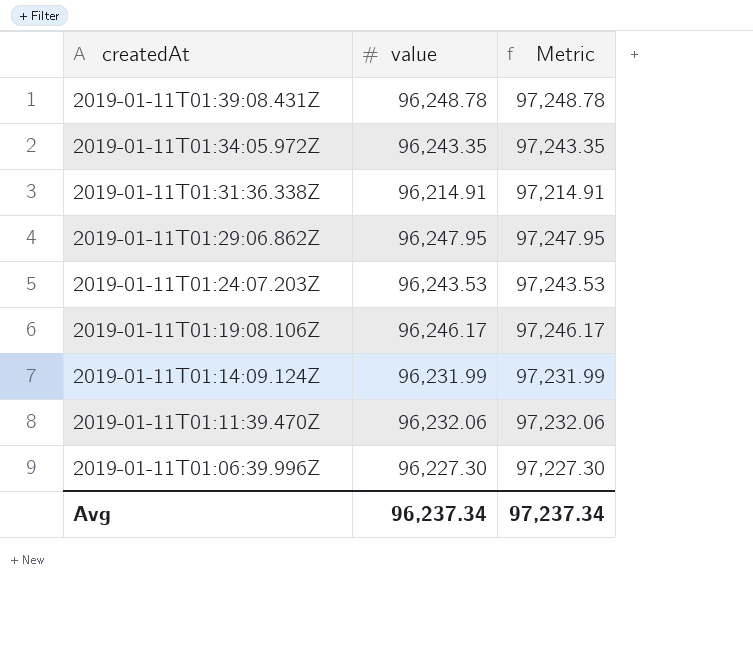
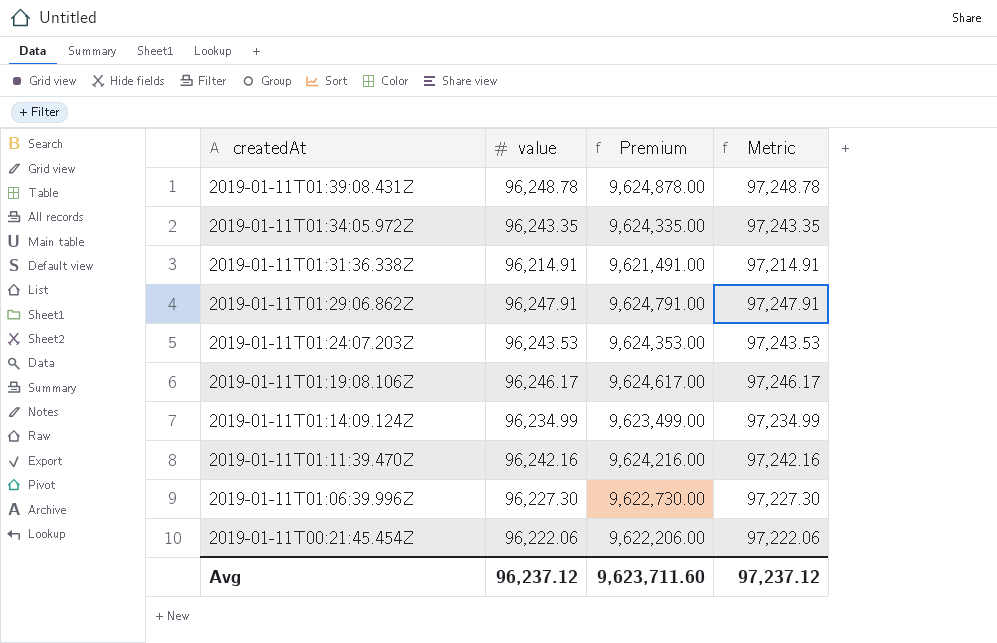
column Premium | formula: none -> [value] * 100
2019-01-11T01:29:06.862Z | value: 96,247.95 -> 96,247.91
2019-01-11T01:29:06.862Z | Metric: 97,247.95 -> 97,247.91
2019-01-11T01:14:09.124Z | value: 96,231.99 -> 96,234.99
2019-01-11T01:14:09.124Z | Metric: 97,231.99 -> 97,234.99
2019-01-11T01:11:39.470Z | value: 96,232.06 -> 96,242.16
2019-01-11T01:11:39.470Z | Metric: 97,232.06 -> 97,242.16
row 2019-01-11T00:21:45.454Z: none -> 96,222.06 | 9,622,206.00 | 97,222.06
Avg | value: 96,237.34 -> 96,237.12
Avg | Metric: 97,237.34 -> 97,237.12

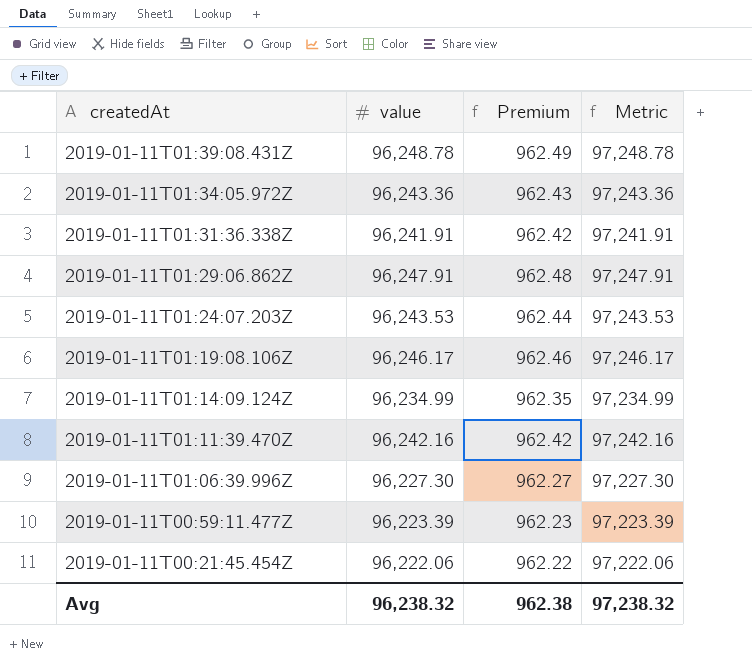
column Premium | formula: [value] * 100 -> [value] * 0.01
2019-01-11T01:34:05.972Z | value: 96,243.35 -> 96,243.36
2019-01-11T01:34:05.972Z | Metric: 97,243.35 -> 97,243.36
2019-01-11T01:31:36.338Z | value: 96,214.91 -> 96,241.91
2019-01-11T01:31:36.338Z | Metric: 97,214.91 -> 97,241.91
row 2019-01-11T00:59:11.477Z: none -> 96,223.39 | 962.23 | 97,223.39
Avg | value: 96,237.12 -> 96,238.32
Avg | Premium: 9,623,711.60 -> 962.38
Avg | Metric: 97,237.12 -> 97,238.32

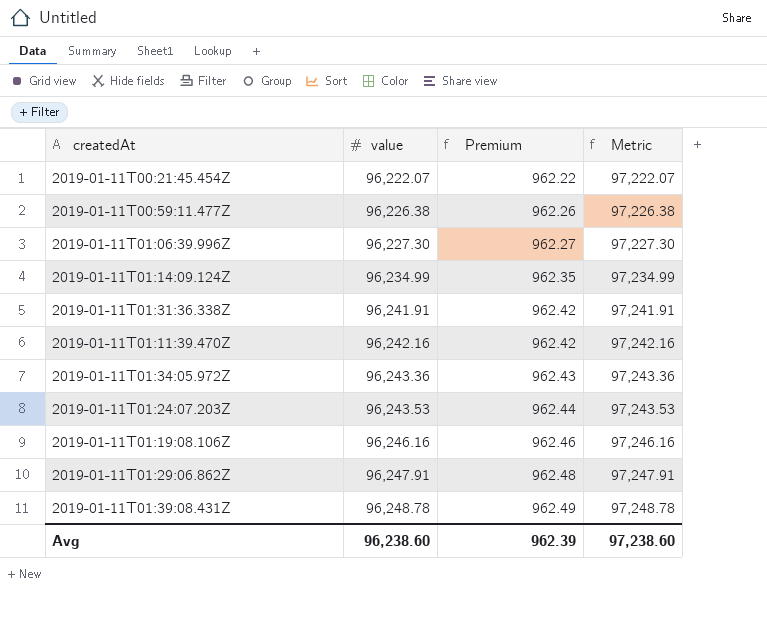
row order: createdAt descending -> value ascending
2019-01-11T00:21:45.454Z | value: 96,222.06 -> 96,222.07
2019-01-11T00:21:45.454Z | Metric: 97,222.06 -> 97,222.07
2019-01-11T00:59:11.477Z | value: 96,223.39 -> 96,226.38
2019-01-11T00:59:11.477Z | Premium: 962.23 -> 962.26
2019-01-11T00:59:11.477Z | Metric: 97,223.39 -> 97,226.38
2019-01-11T01:19:08.106Z | value: 96,246.17 -> 96,246.16
2019-01-11T01:19:08.106Z | Metric: 97,246.17 -> 97,246.16
Avg | value: 96,238.32 -> 96,238.60
Avg | Premium: 962.38 -> 962.39
Avg | Metric: 97,238.32 -> 97,238.60

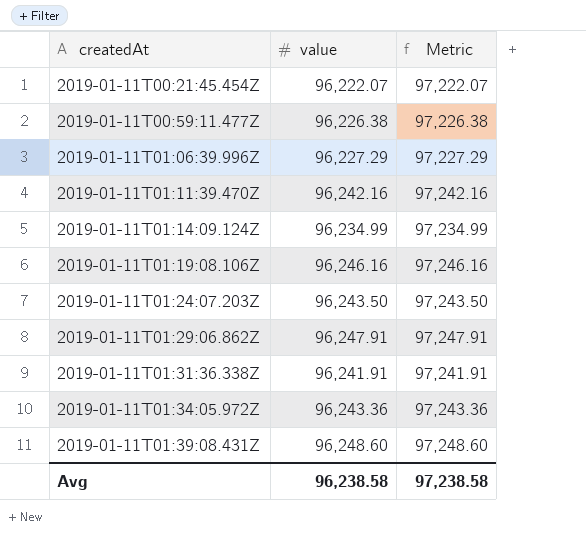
row order: value ascending -> createdAt ascending
column Premium | formula: [value] * 0.01 -> none
2019-01-11T01:06:39.996Z | value: 96,227.30 -> 96,227.29
2019-01-11T01:06:39.996Z | Metric: 97,227.30 -> 97,227.29
2019-01-11T01:24:07.203Z | value: 96,243.53 -> 96,243.50
2019-01-11T01:24:07.203Z | Metric: 97,243.53 -> 97,243.50
2019-01-11T01:39:08.431Z | value: 96,248.78 -> 96,248.60
2019-01-11T01:39:08.431Z | Metric: 97,248.78 -> 97,248.60
Avg | value: 96,238.60 -> 96,238.58
Avg | Metric: 97,238.60 -> 97,238.58

